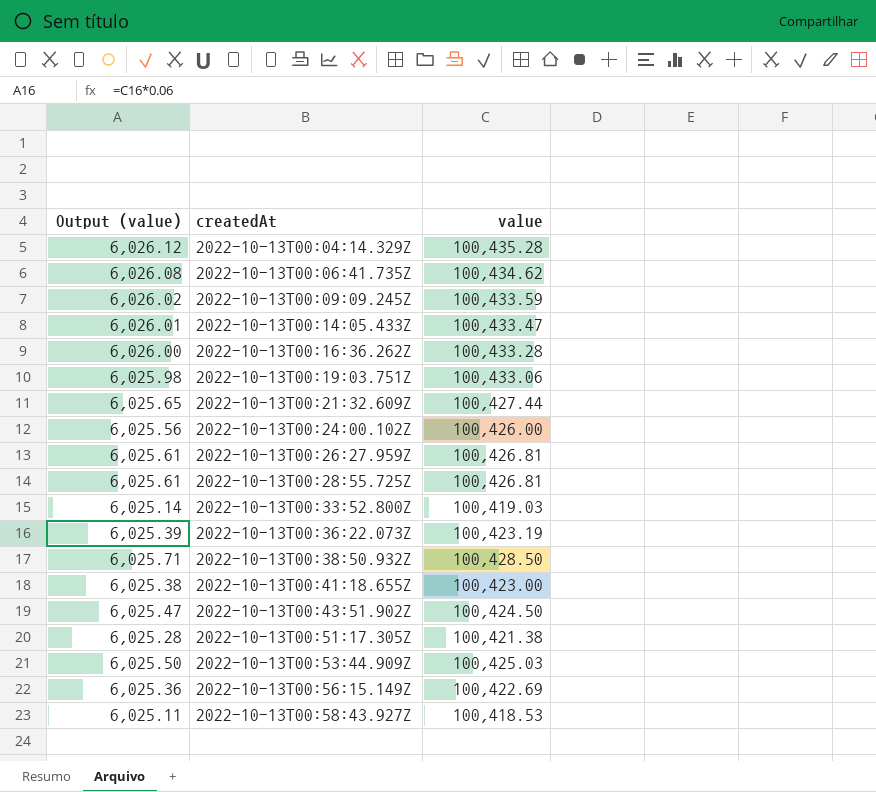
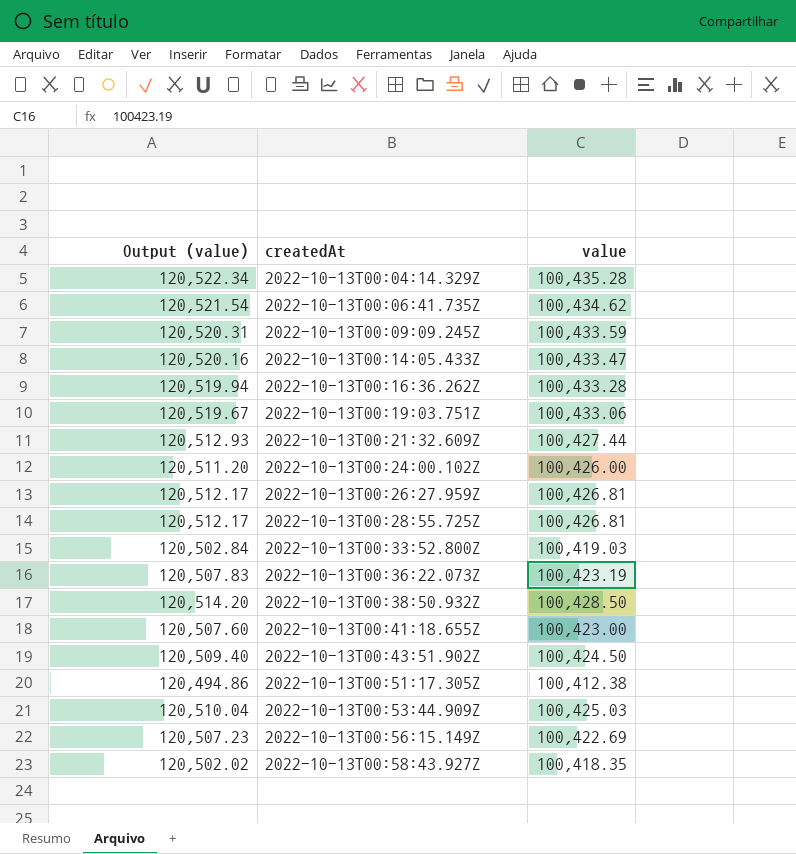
column Output (value) | formula: [value] * 0.06 -> [value] * 1.2
2022-10-13T00:51:17.305Z | value: 100,421.38 -> 100,412.38
2022-10-13T00:58:43.927Z | value: 100,418.53 -> 100,418.35

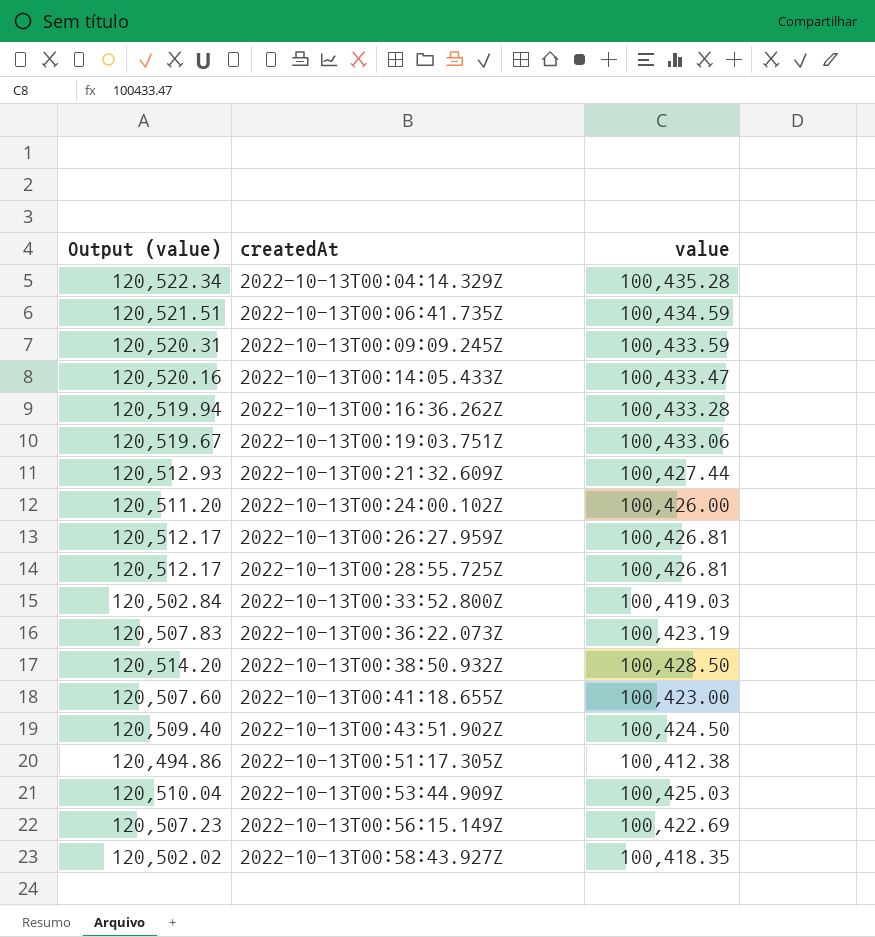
2022-10-13T00:06:41.735Z | Output (value): 120,521.54 -> 120,521.51
2022-10-13T00:06:41.735Z | value: 100,434.62 -> 100,434.59

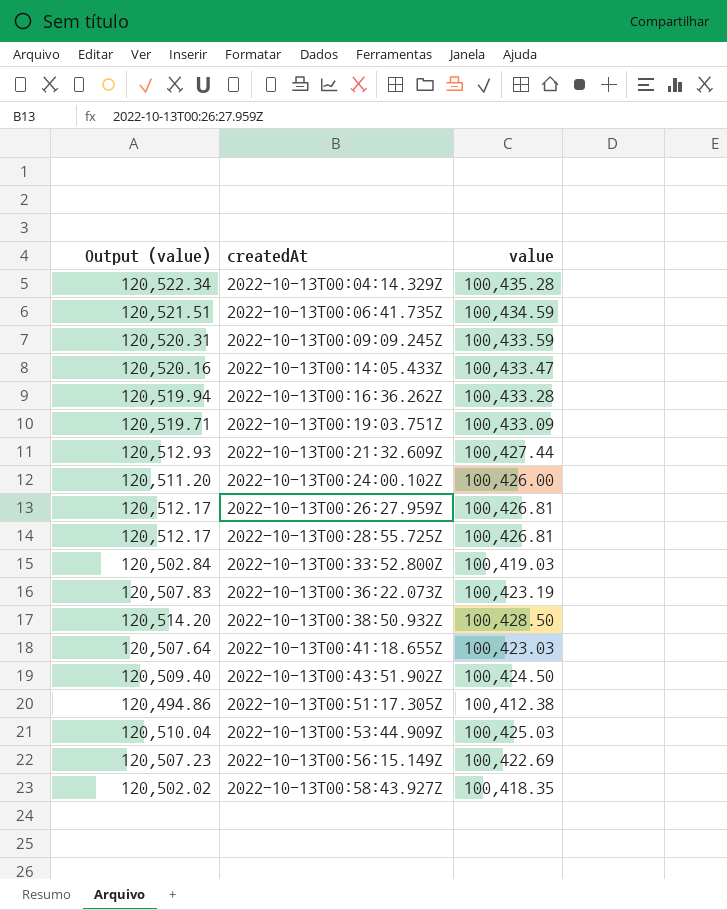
2022-10-13T00:19:03.751Z | Output (value): 120,519.67 -> 120,519.71
2022-10-13T00:19:03.751Z | value: 100,433.06 -> 100,433.09
2022-10-13T00:41:18.655Z | Output (value): 120,507.60 -> 120,507.64
2022-10-13T00:41:18.655Z | value: 100,423.00 -> 100,423.03

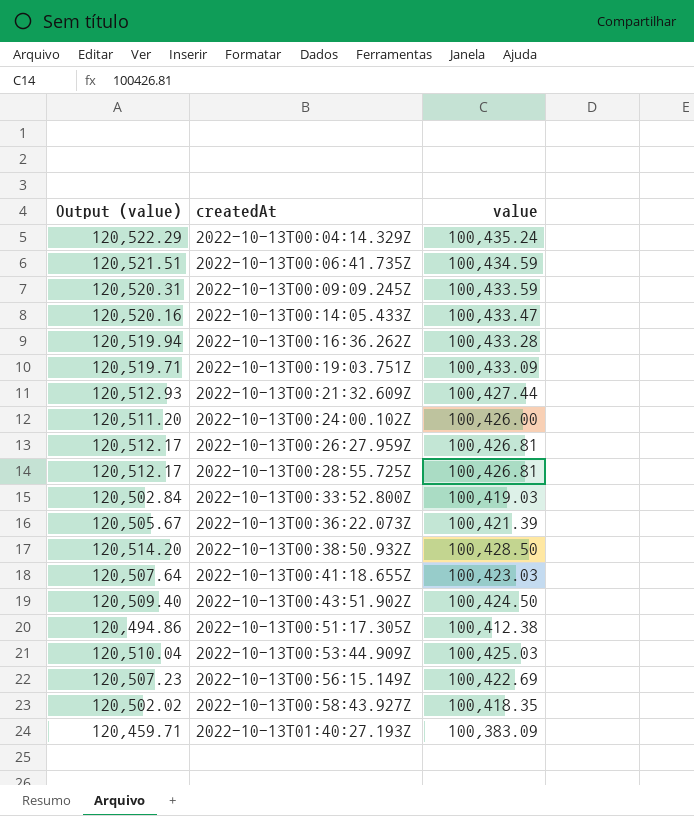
2022-10-13T00:04:14.329Z | Output (value): 120,522.34 -> 120,522.29
2022-10-13T00:04:14.329Z | value: 100,435.28 -> 100,435.24
2022-10-13T00:36:22.073Z | Output (value): 120,507.83 -> 120,505.67
2022-10-13T00:36:22.073Z | value: 100,423.19 -> 100,421.39
row 2022-10-13T01:40:27.193Z: none -> 120,459.71 | 100,383.09

